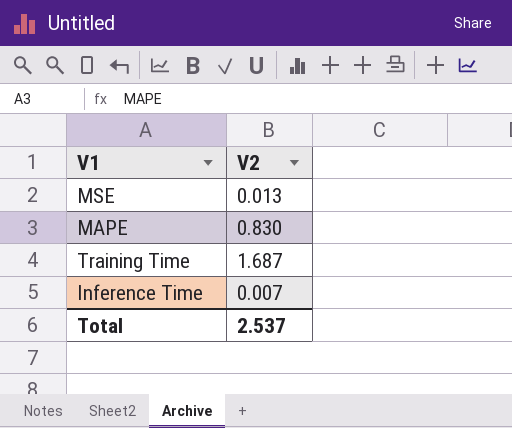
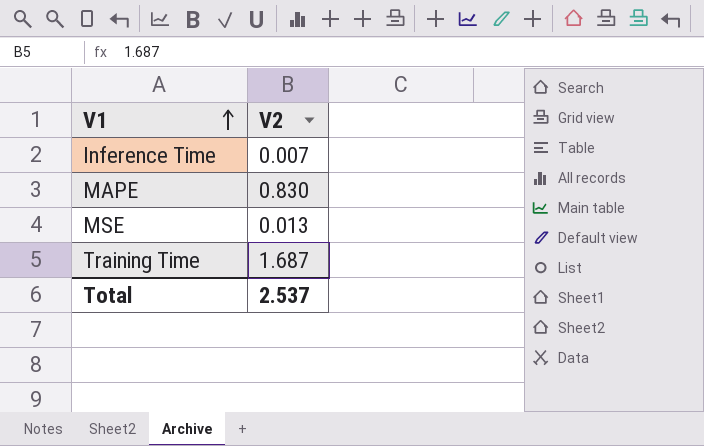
row order: none -> V1 ascending

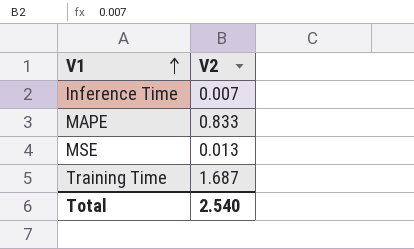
MAPE | V2: 0.830 -> 0.833
Total | V2: 2.537 -> 2.540

